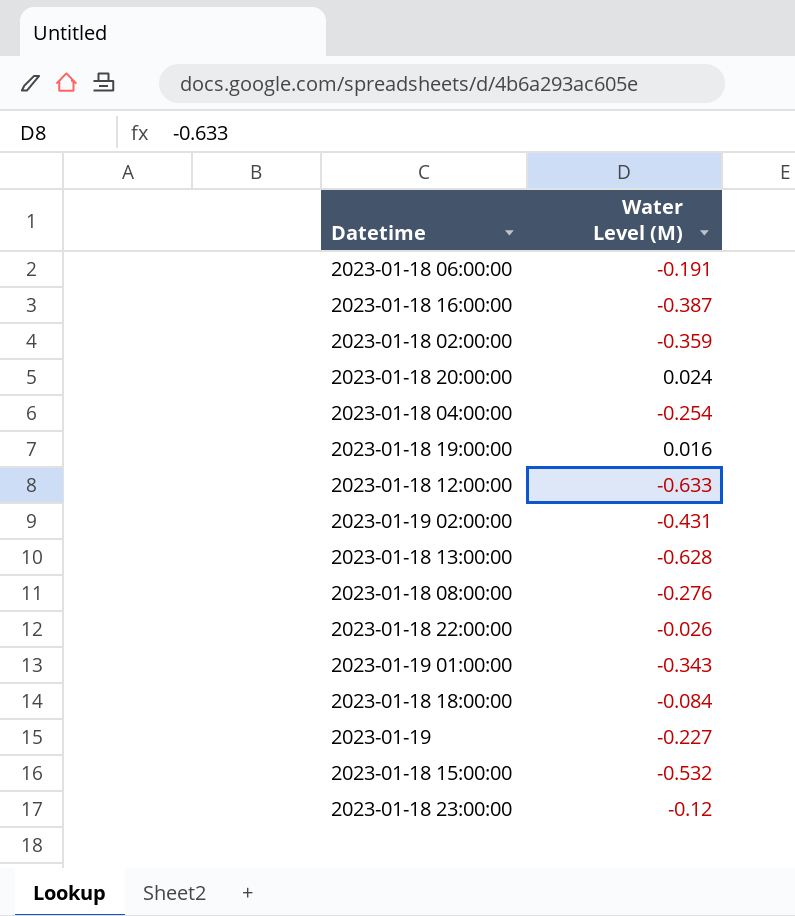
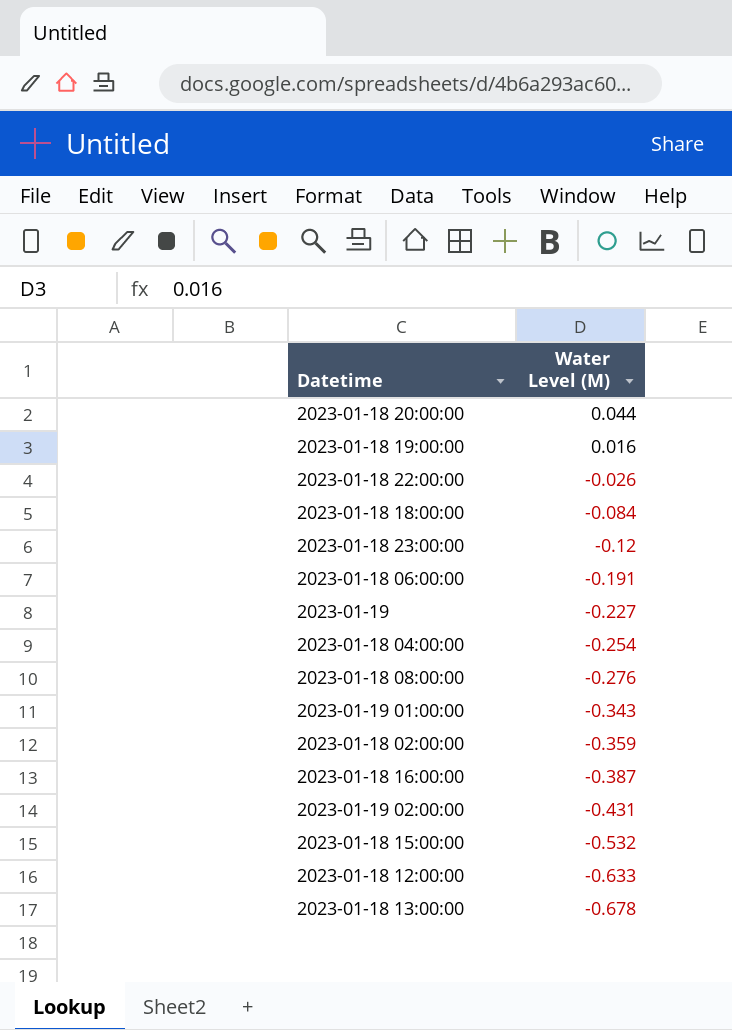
row order: none -> Water Level (M) descending
2023-01-18 20:00:00 | Water Level (M): 0.024 -> 0.044
2023-01-18 13:00:00 | Water Level (M): -0.628 -> -0.678

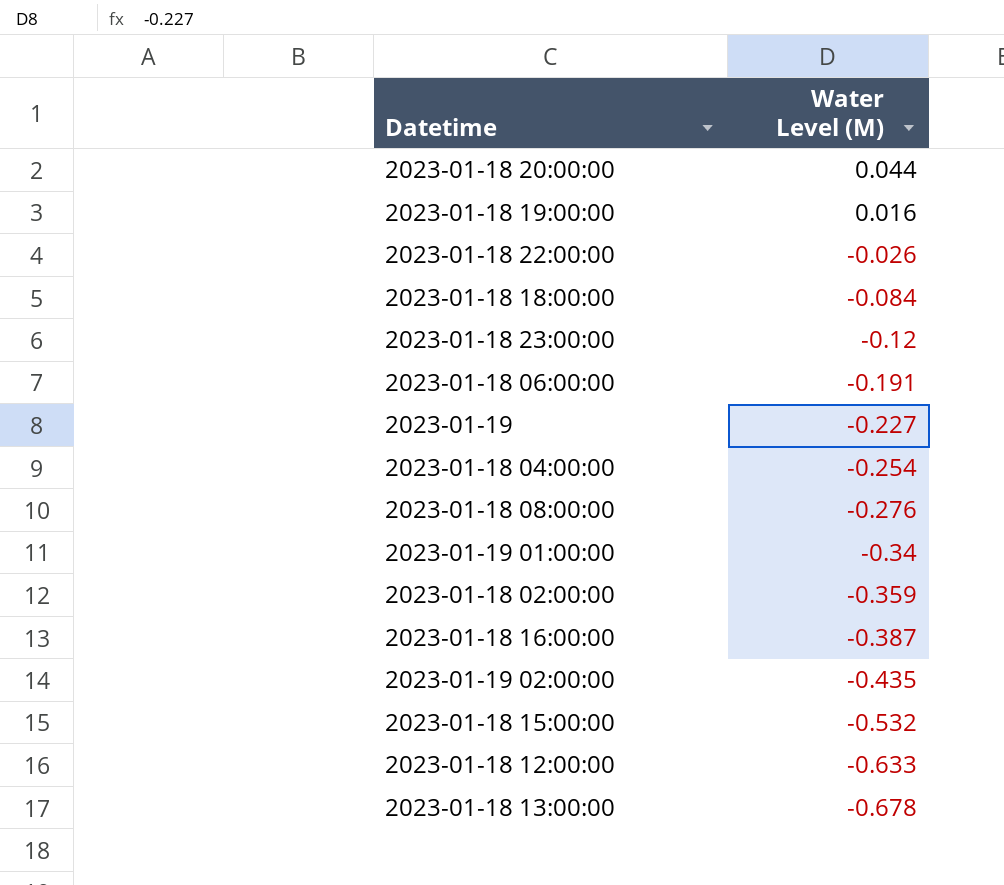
2023-01-19 01:00:00 | Water Level (M): -0.343 -> -0.34
2023-01-19 02:00:00 | Water Level (M): -0.431 -> -0.435

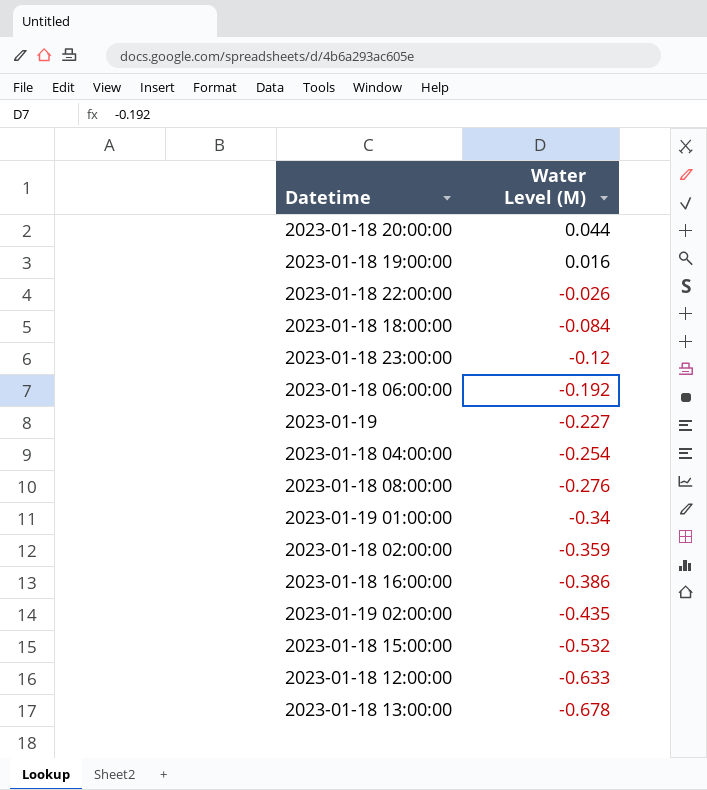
2023-01-18 06:00:00 | Water Level (M): -0.191 -> -0.192
2023-01-18 16:00:00 | Water Level (M): -0.387 -> -0.386

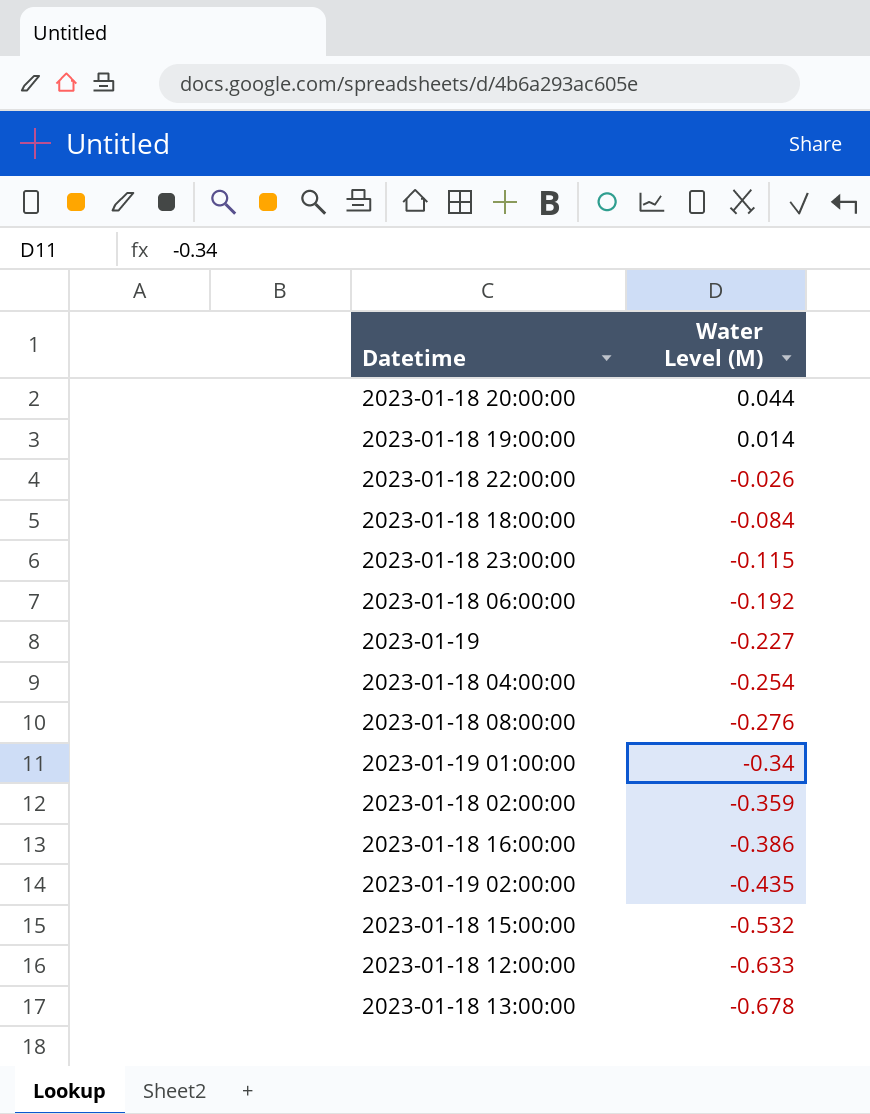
2023-01-18 19:00:00 | Water Level (M): 0.016 -> 0.014
2023-01-18 23:00:00 | Water Level (M): -0.12 -> -0.115

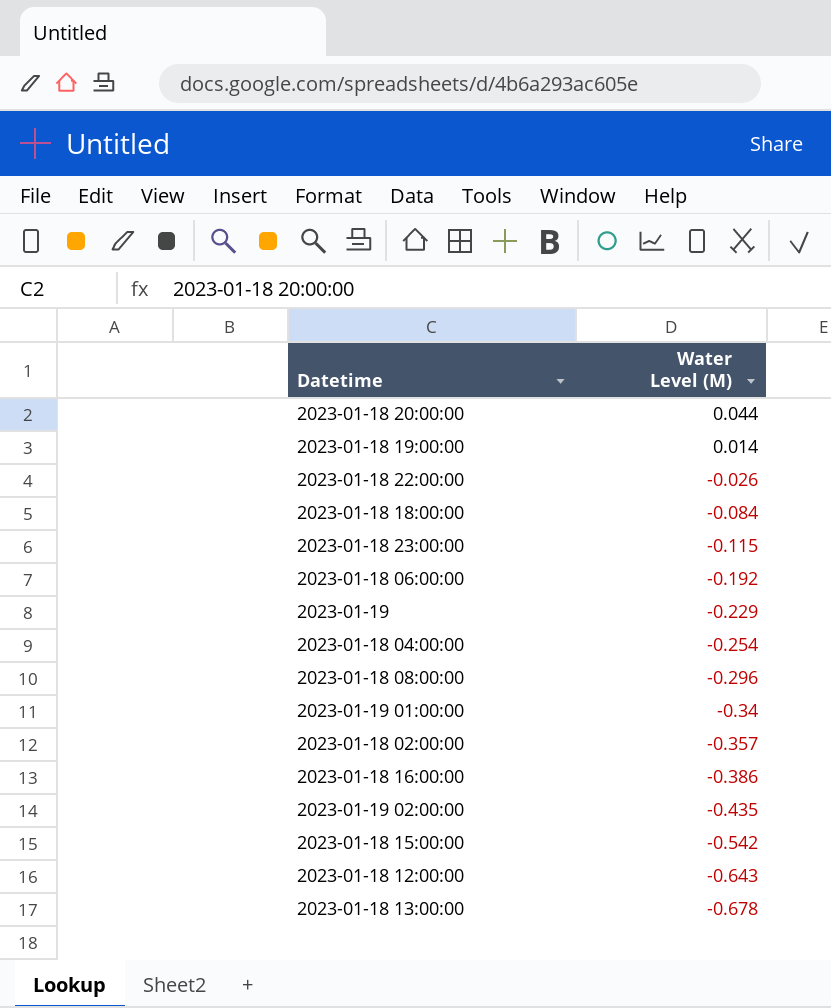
2023-01-19 | Water Level (M): -0.227 -> -0.229
2023-01-18 08:00:00 | Water Level (M): -0.276 -> -0.296
2023-01-18 02:00:00 | Water Level (M): -0.359 -> -0.357
2023-01-18 15:00:00 | Water Level (M): -0.532 -> -0.542
2023-01-18 12:00:00 | Water Level (M): -0.633 -> -0.643

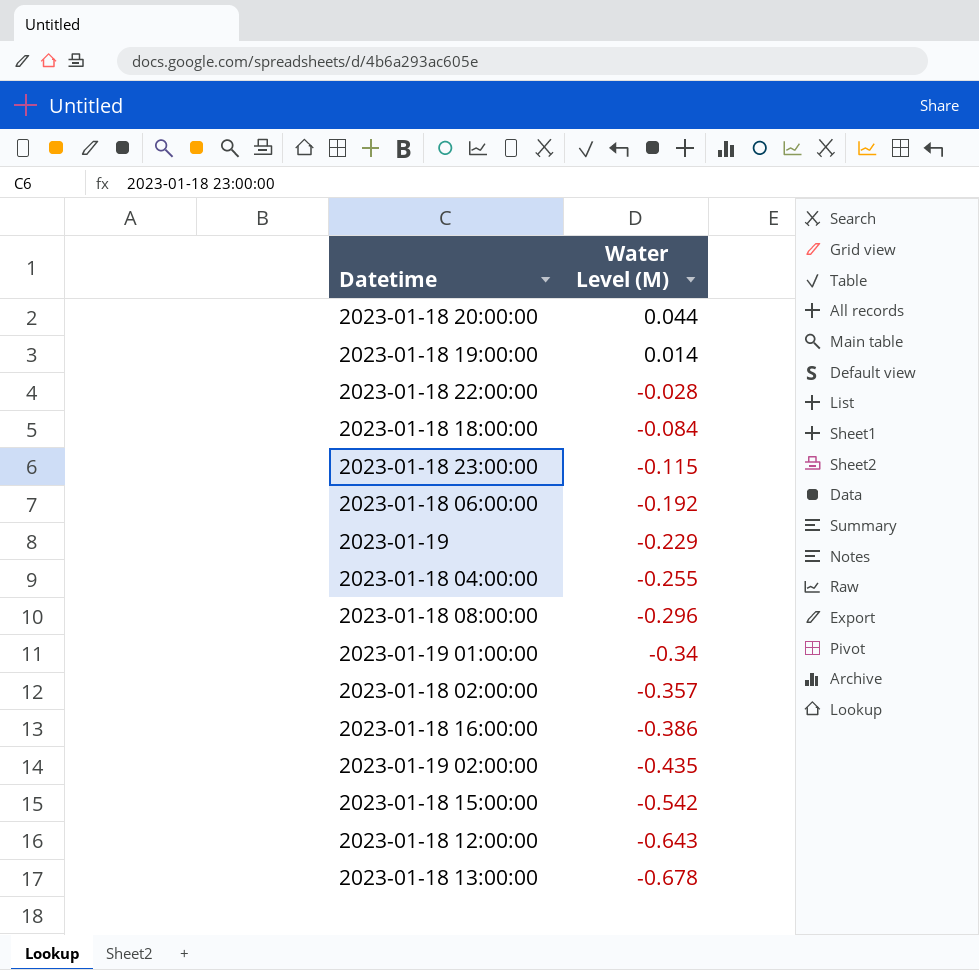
2023-01-18 22:00:00 | Water Level (M): -0.026 -> -0.028
2023-01-18 04:00:00 | Water Level (M): -0.254 -> -0.255

